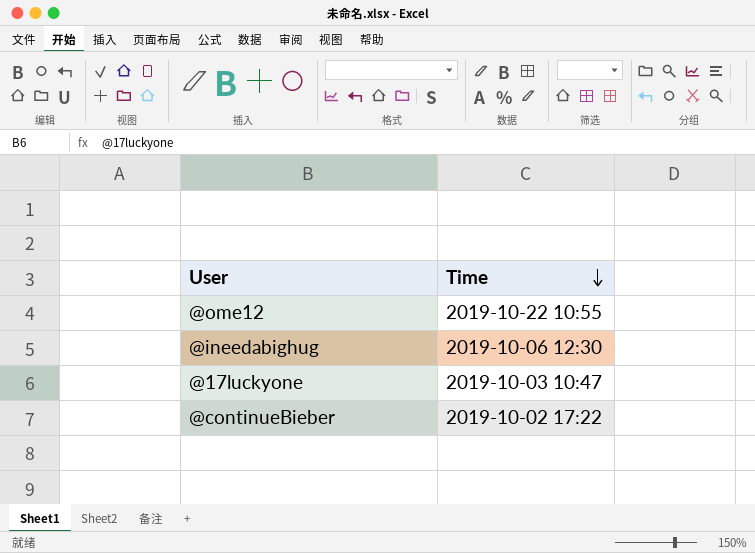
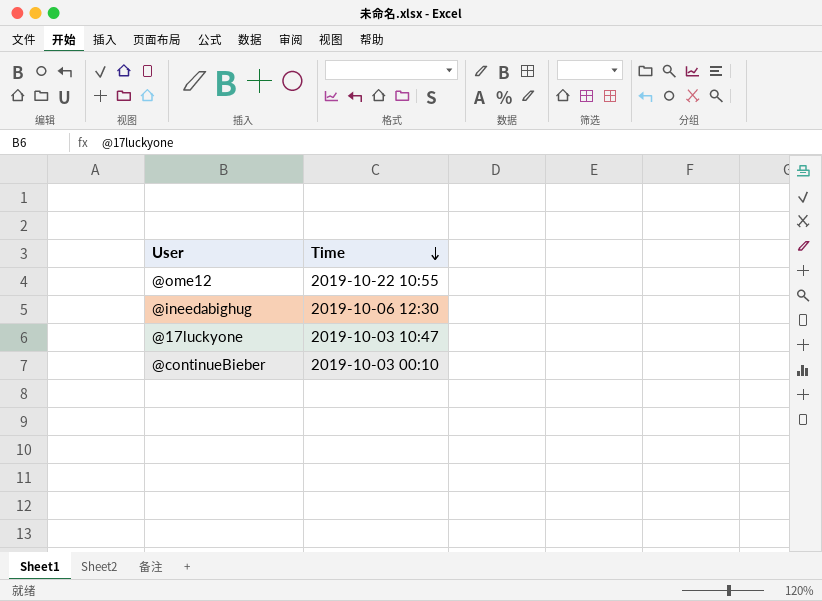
@continueBieber | Time: 2019-10-02 17:22 -> 2019-10-03 00:10

